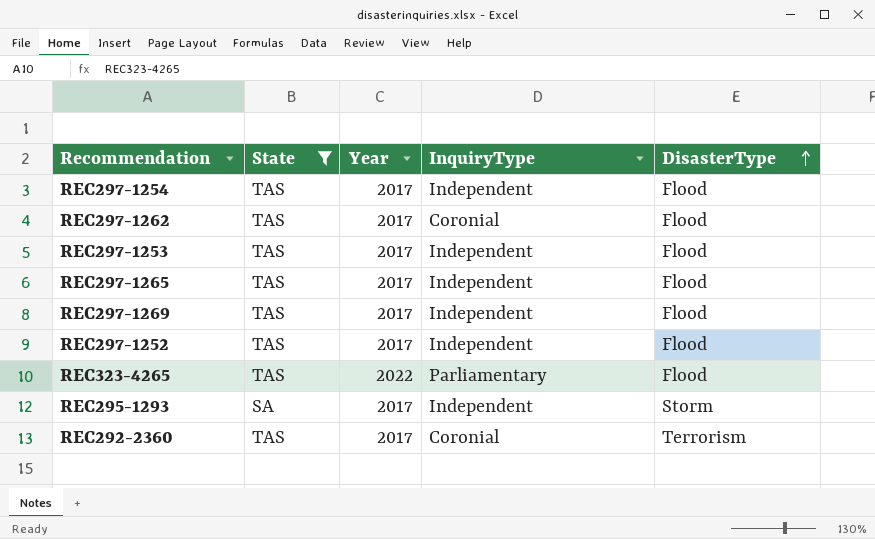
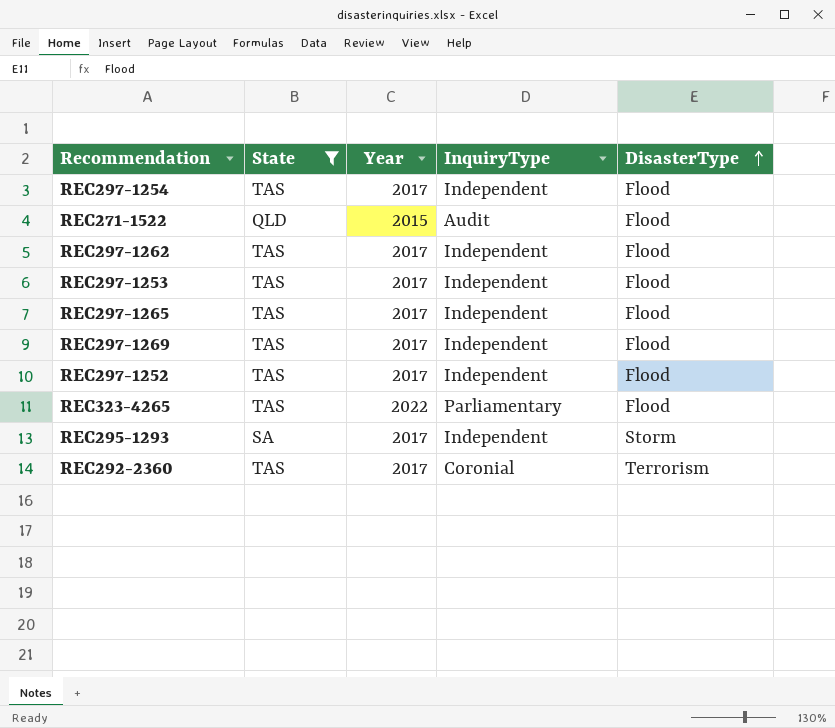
row REC271-1522: none -> QLD | 2015 | Audit | Flood
REC297-1262 | InquiryType: Coronial -> Independent

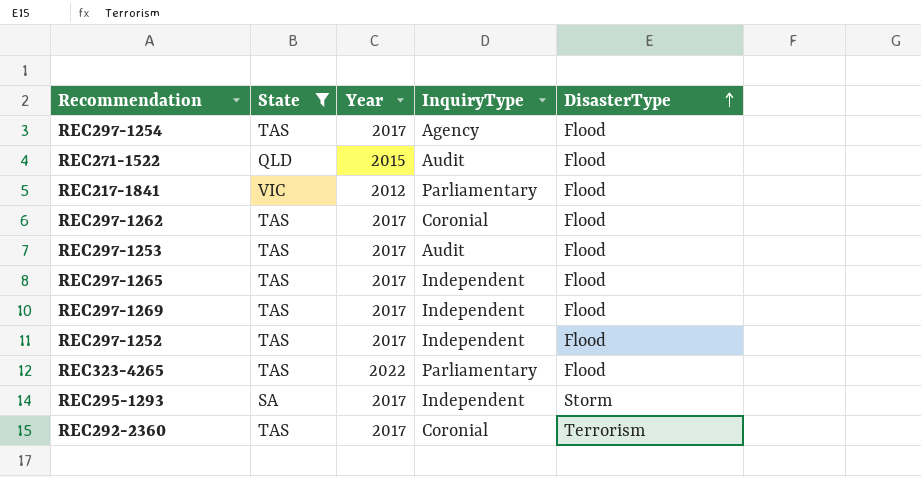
REC297-1254 | InquiryType: Independent -> Agency
row REC217-1841: none -> VIC | 2012 | Parliamentary | Flood
REC297-1262 | InquiryType: Independent -> Coronial
REC297-1253 | InquiryType: Independent -> Audit

